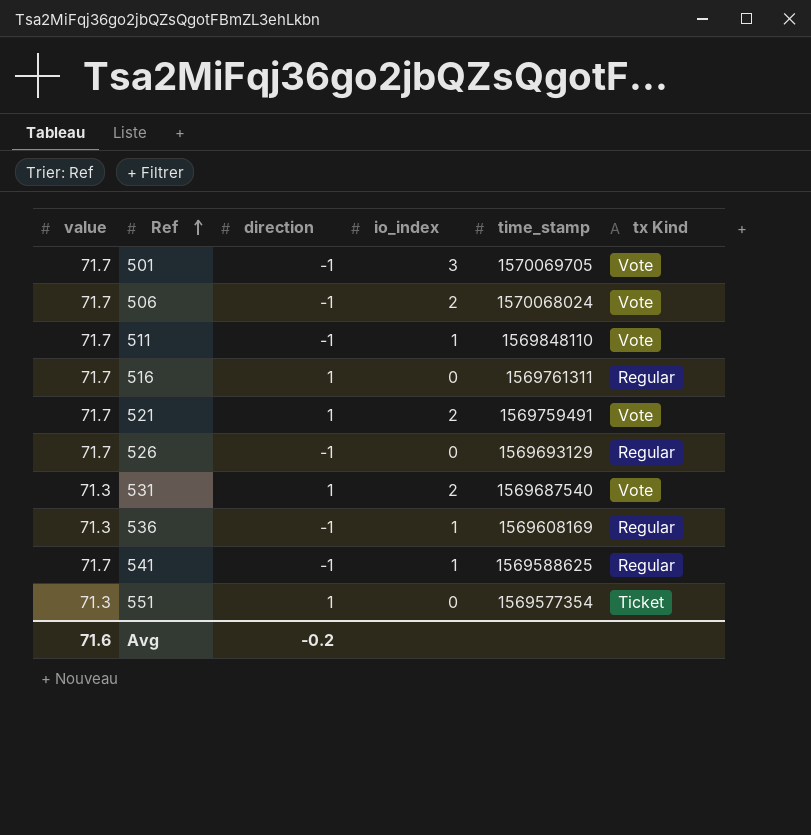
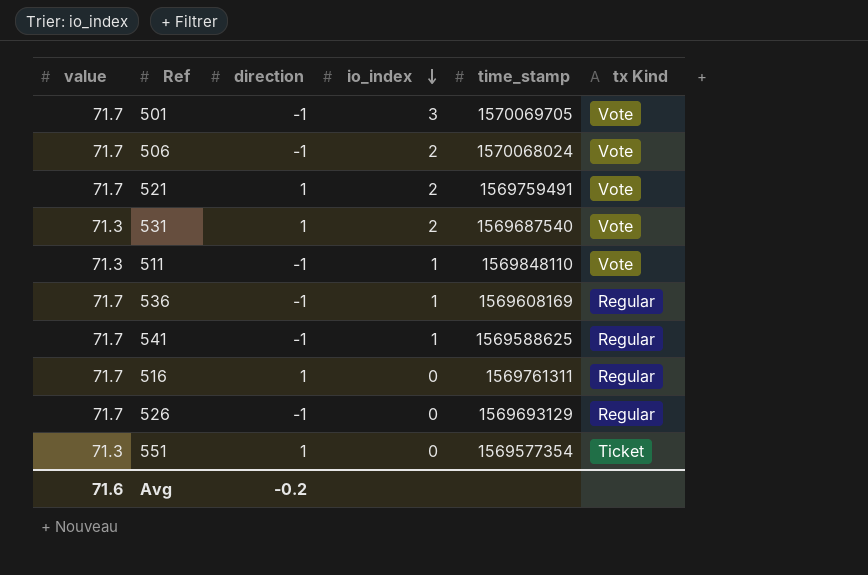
row order: Ref ascending -> io_index descending
511 | value: 71.7 -> 71.3
536 | value: 71.3 -> 71.7

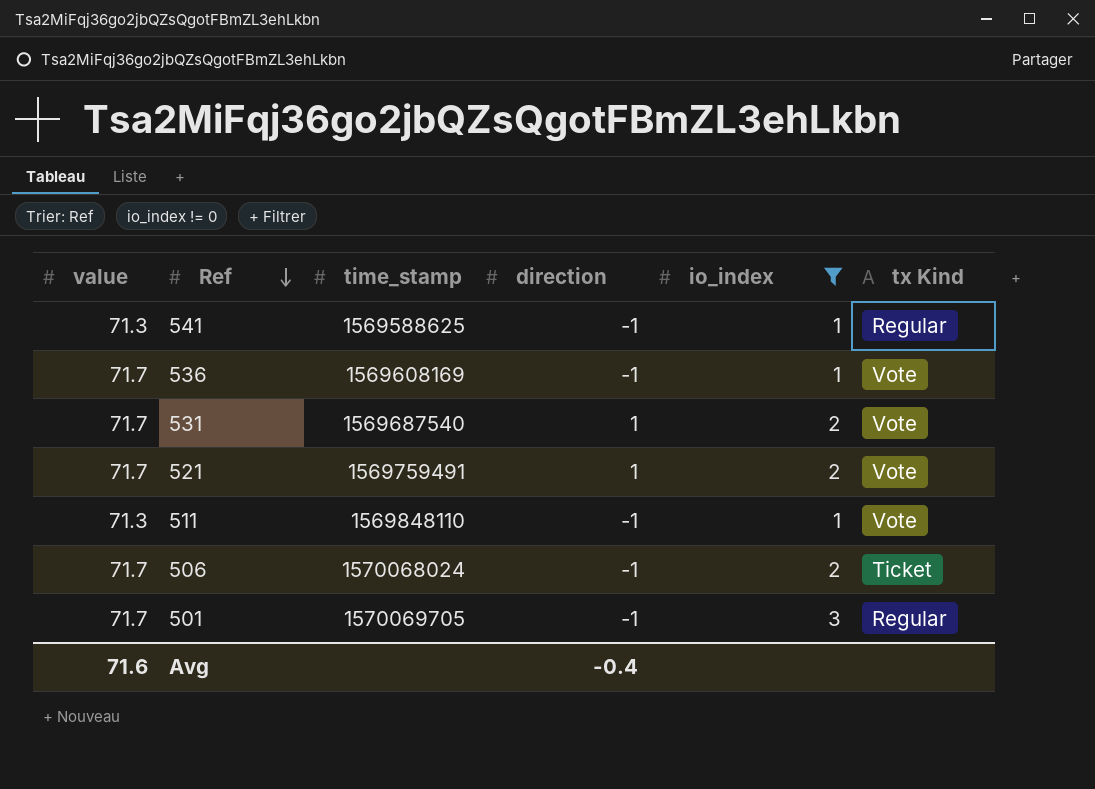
filter: none -> io_index != 0
row order: io_index descending -> Ref descending
column time_stamp | position: 5 -> 3
541 | value: 71.7 -> 71.3
536 | tx Kind: Regular -> Vote
531 | value: 71.3 -> 71.7
506 | tx Kind: Vote -> Ticket
501 | tx Kind: Vote -> Regular
Avg | direction: -0.2 -> -0.4

